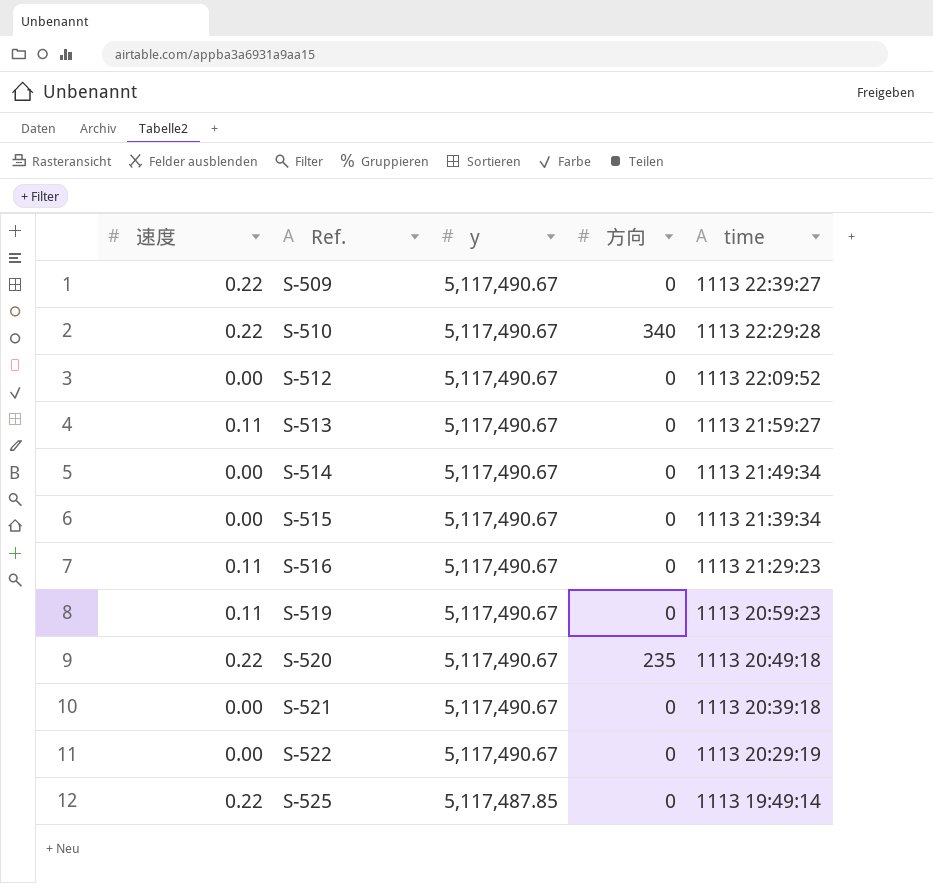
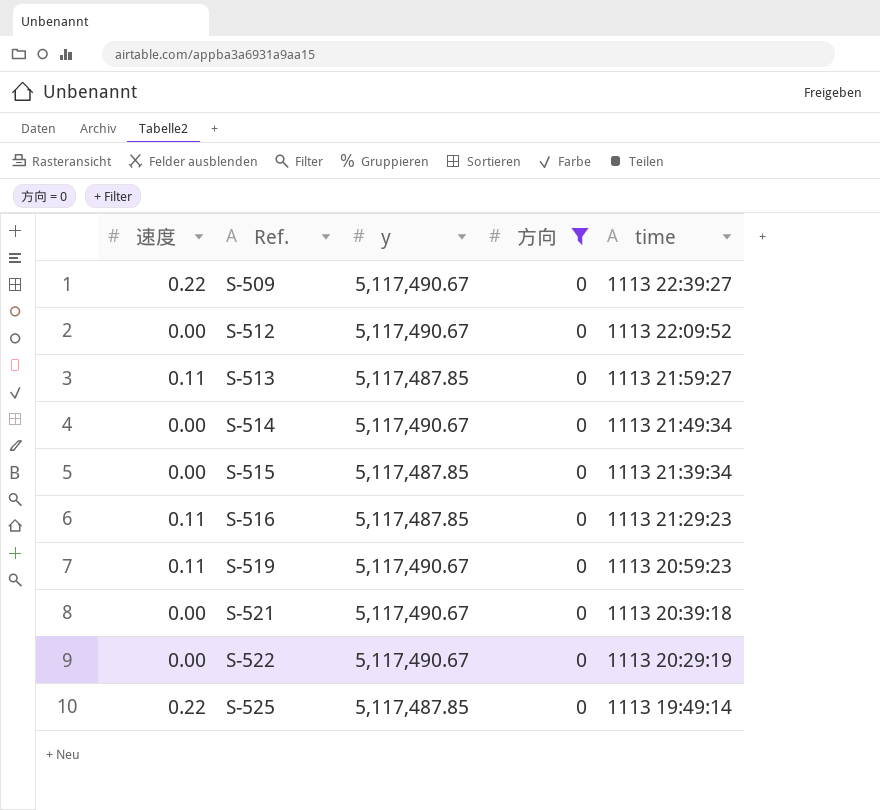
filter: none -> 方向 = 0
S-513 | y: 5,117,490.67 -> 5,117,487.85
S-515 | y: 5,117,490.67 -> 5,117,487.85
S-516 | y: 5,117,490.67 -> 5,117,487.85

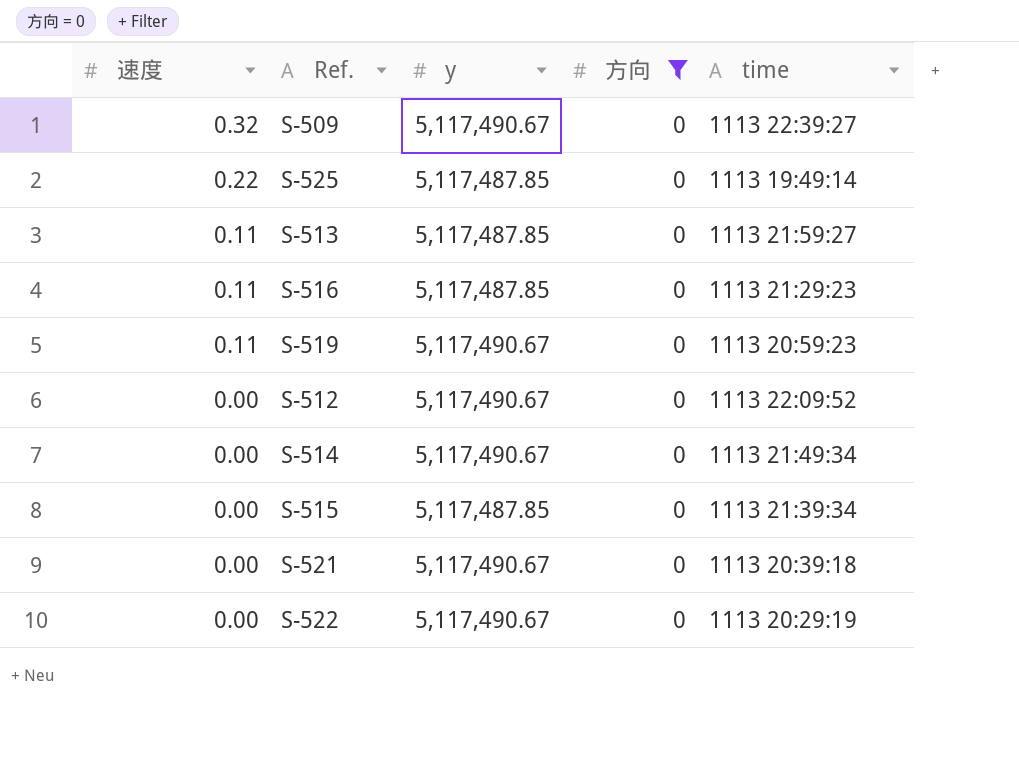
row order: Ref. ascending -> 速度 descending
S-509 | 速度: 0.22 -> 0.32

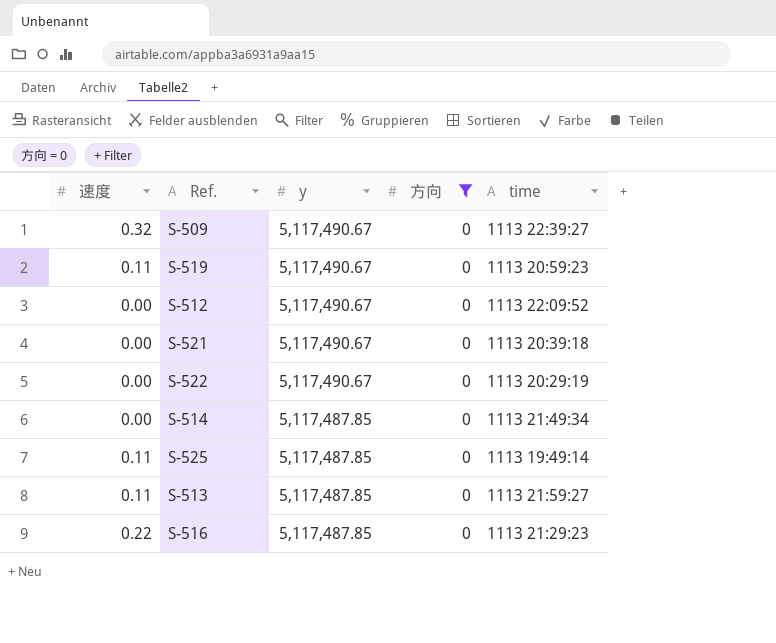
row order: 速度 descending -> y descending
row S-515: 0.00 | 5,117,487.85 | 0 | 1113 21:39:34 -> none
S-514 | y: 5,117,490.67 -> 5,117,487.85
S-525 | 速度: 0.22 -> 0.11
S-516 | 速度: 0.11 -> 0.22

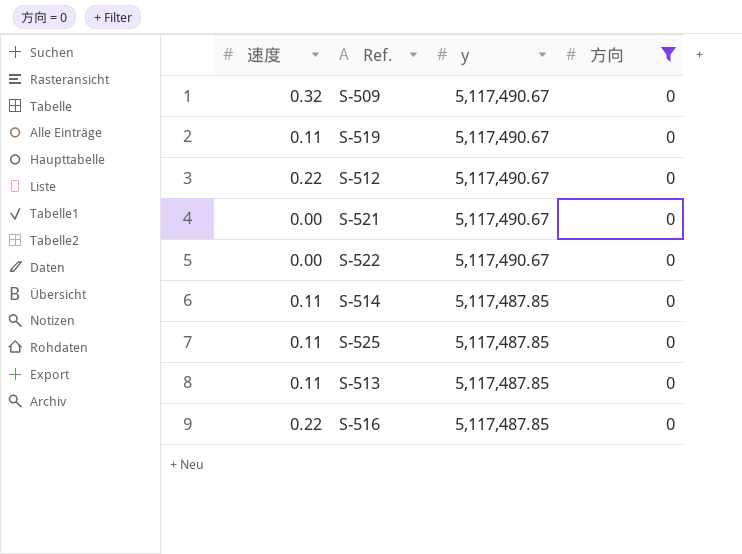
column time | position: 5 -> none
S-512 | 速度: 0.00 -> 0.22
S-514 | 速度: 0.00 -> 0.11

